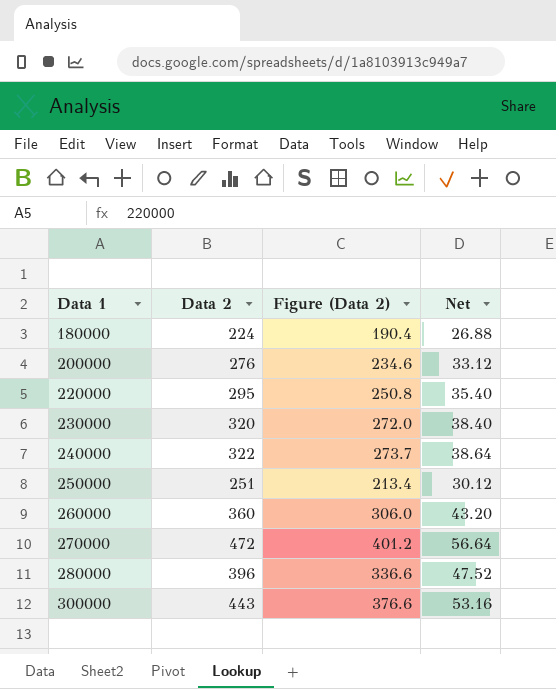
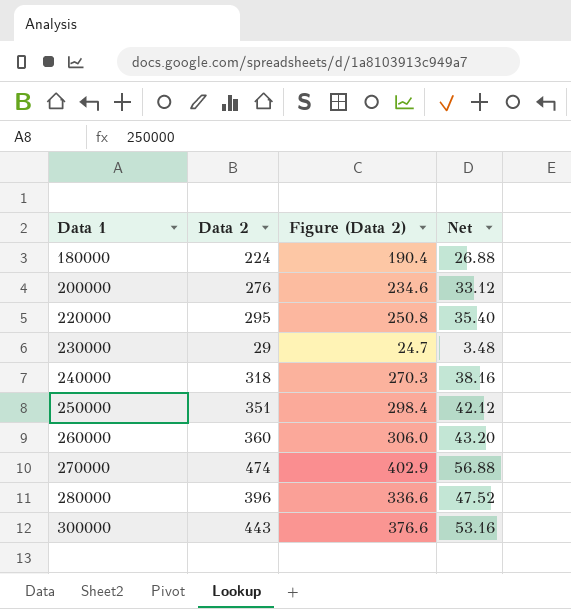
230000 | Data 2: 320 -> 29
230000 | Figure (Data 2): 272.0 -> 24.7
230000 | Net: 38.40 -> 3.48
240000 | Data 2: 322 -> 318
240000 | Figure (Data 2): 273.7 -> 270.3
240000 | Net: 38.64 -> 38.16
250000 | Data 2: 251 -> 351
250000 | Figure (Data 2): 213.4 -> 298.4
250000 | Net: 30.12 -> 42.12
270000 | Data 2: 472 -> 474
270000 | Figure (Data 2): 401.2 -> 402.9
270000 | Net: 56.64 -> 56.88

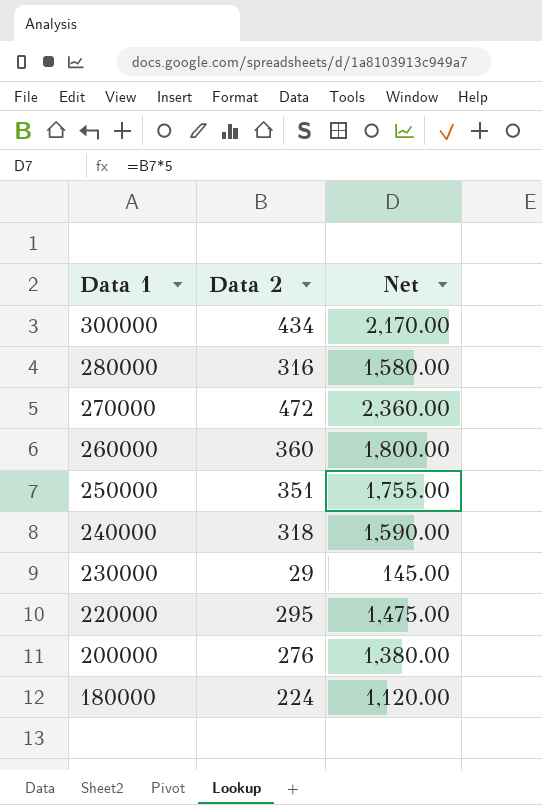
row order: Data 1 ascending -> Data 1 descending
column Figure (Data 2) | formula: [Data 2] * 0.85 -> none
column Net | formula: [Data 2] * 0.12 -> [Data 2] * 5
300000 | Data 2: 443 -> 434
280000 | Data 2: 396 -> 316
270000 | Data 2: 474 -> 472

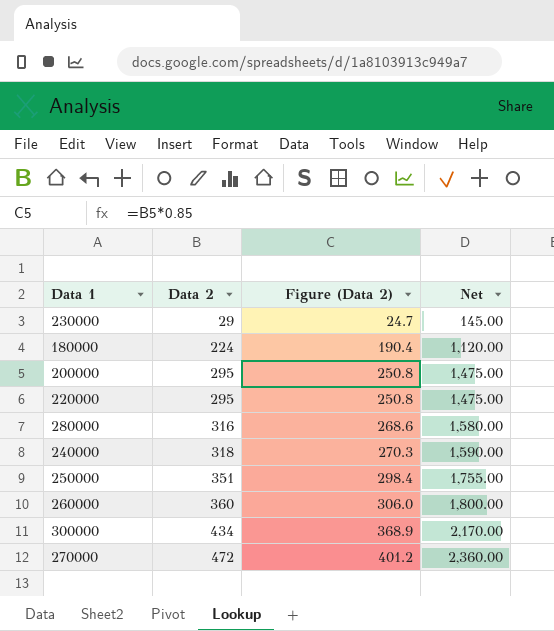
row order: Data 1 descending -> Data 2 ascending
column Figure (Data 2) | formula: none -> [Data 2] * 0.85
200000 | Data 2: 276 -> 295
200000 | Net: 1,380.00 -> 1,475.00

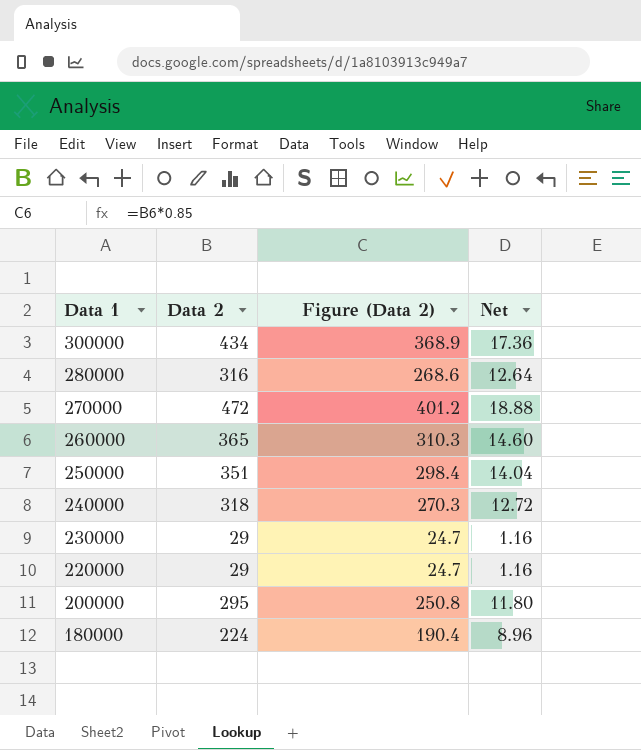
row order: Data 2 ascending -> Data 1 descending
column Net | formula: [Data 2] * 5 -> [Data 2] * 0.04
260000 | Data 2: 360 -> 365
260000 | Figure (Data 2): 306.0 -> 310.3
220000 | Data 2: 295 -> 29
220000 | Figure (Data 2): 250.8 -> 24.7

